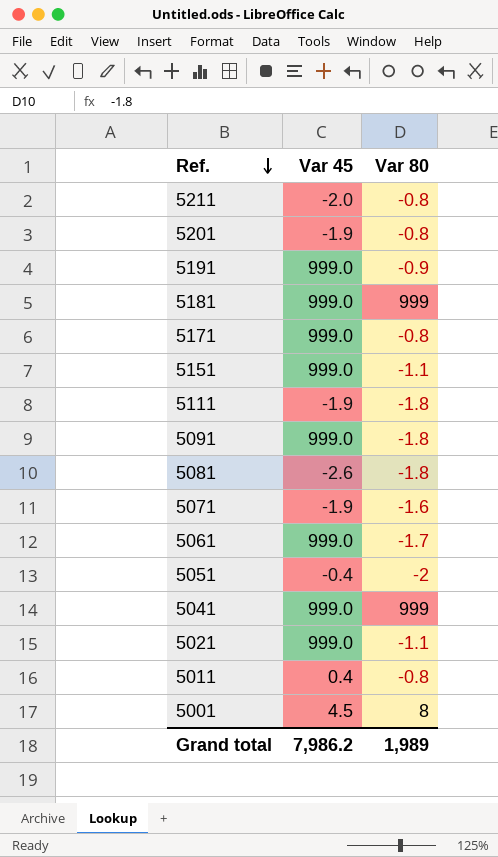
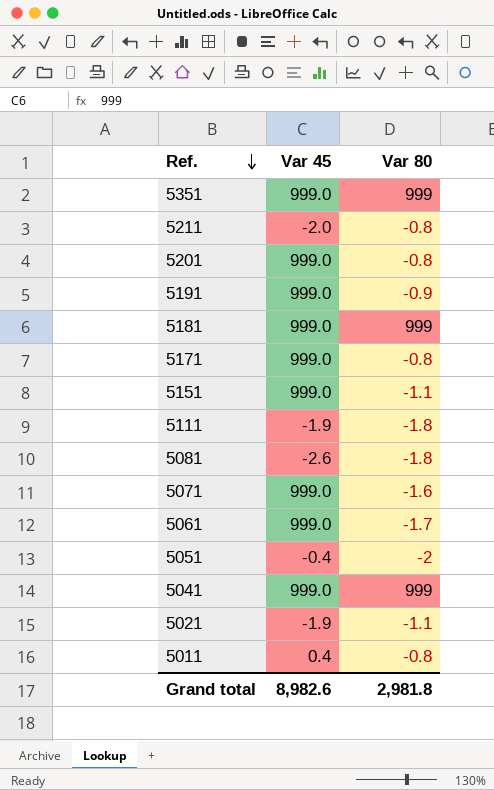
row 5091: 999.0 | -1.8 -> none
row 5001: 4.5 | 8 -> none
row 5351: none -> 999.0 | 999
5201 | Var 45: -1.9 -> 999.0
5071 | Var 45: -1.9 -> 999.0
5021 | Var 45: 999.0 -> -1.9
Grand total | Var 45: 7,986.2 -> 8,982.6
Grand total | Var 80: 1,989 -> 2,981.8

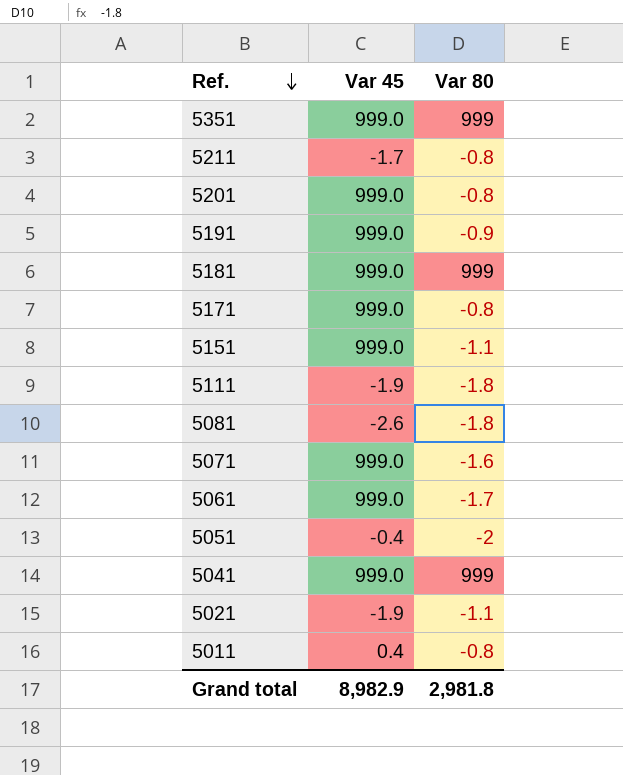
5211 | Var 45: -2.0 -> -1.7
Grand total | Var 45: 8,982.6 -> 8,982.9

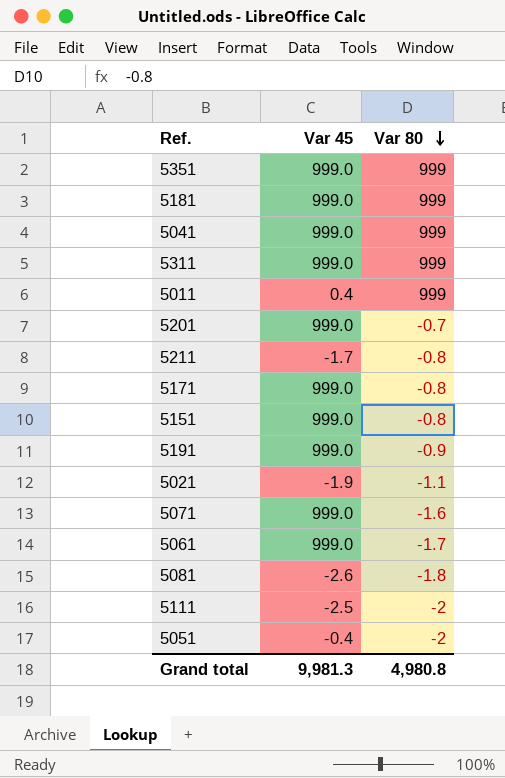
row order: Ref. descending -> Var 80 descending
row 5311: none -> 999.0 | 999
5011 | Var 80: -0.8 -> 999
5201 | Var 80: -0.8 -> -0.7
5151 | Var 80: -1.1 -> -0.8
5111 | Var 45: -1.9 -> -2.5
5111 | Var 80: -1.8 -> -2
Grand total | Var 45: 8,982.9 -> 9,981.3
Grand total | Var 80: 2,981.8 -> 4,980.8

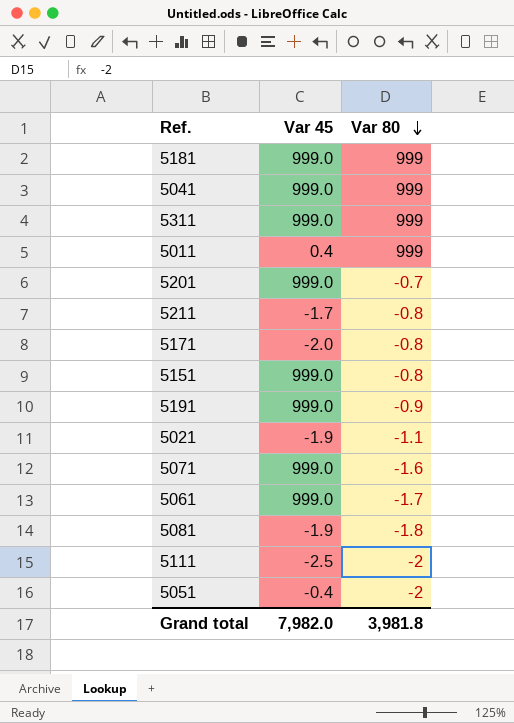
row 5351: 999.0 | 999 -> none
5171 | Var 45: 999.0 -> -2.0
5081 | Var 45: -2.6 -> -1.9
Grand total | Var 45: 9,981.3 -> 7,982.0
Grand total | Var 80: 4,980.8 -> 3,981.8

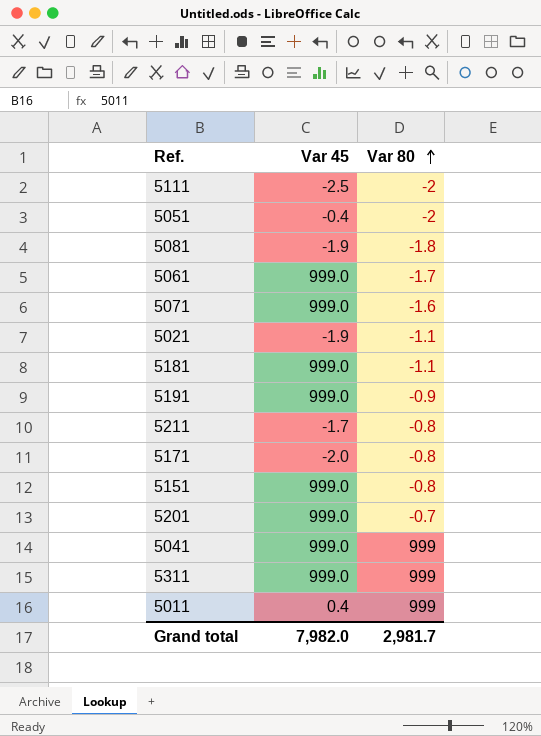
row order: Var 80 descending -> Var 80 ascending
5181 | Var 80: 999 -> -1.1
Grand total | Var 80: 3,981.8 -> 2,981.7

